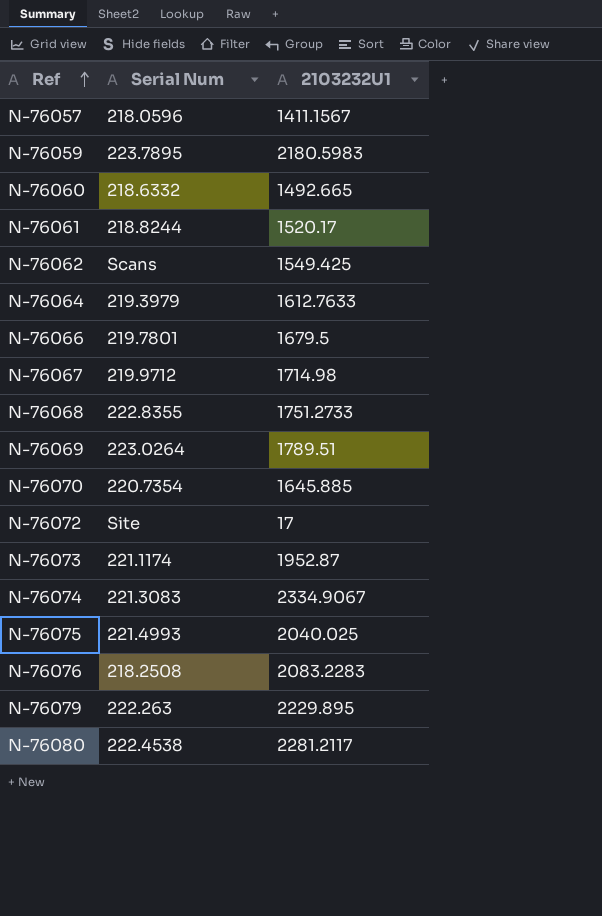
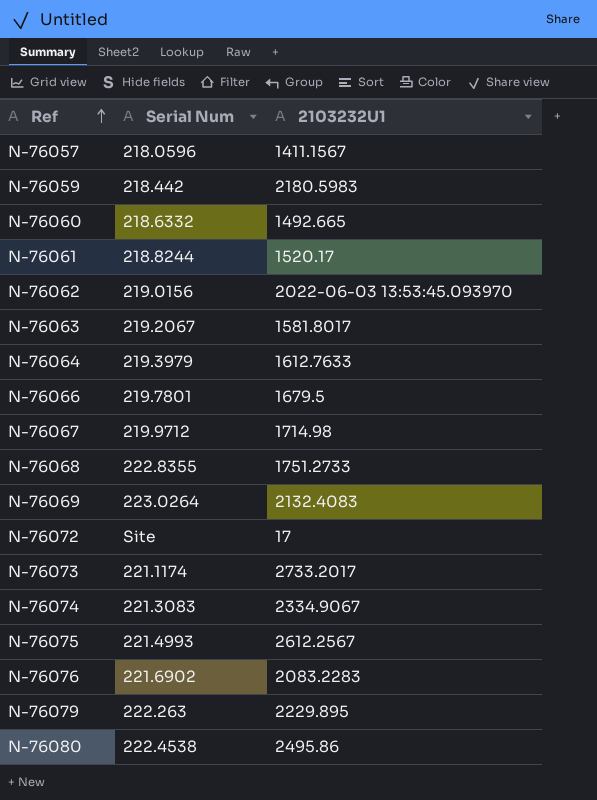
row N-76070: 220.7354 | 1645.885 -> none
N-76059 | Serial Num: 223.7895 -> 218.442
N-76062 | Serial Num: Scans -> 219.0156
N-76062 | 2103232U1: 1549.425 -> 2022-06-03 13:53:45.093970
row N-76063: none -> 219.2067 | 1581.8017
N-76069 | 2103232U1: 1789.51 -> 2132.4083
N-76073 | 2103232U1: 1952.87 -> 2733.2017
N-76075 | 2103232U1: 2040.025 -> 2612.2567
N-76076 | Serial Num: 218.2508 -> 221.6902
N-76080 | 2103232U1: 2281.2117 -> 2495.86

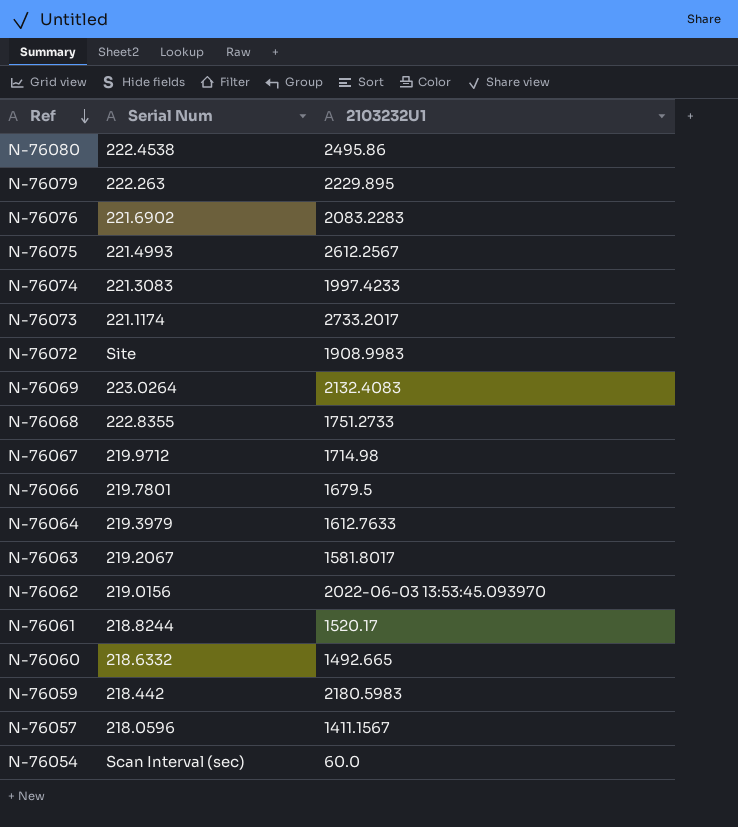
row order: Ref ascending -> Ref descending
N-76074 | 2103232U1: 2334.9067 -> 1997.4233
N-76072 | 2103232U1: 17 -> 1908.9983
row N-76054: none -> Scan Interval (sec) | 60.0

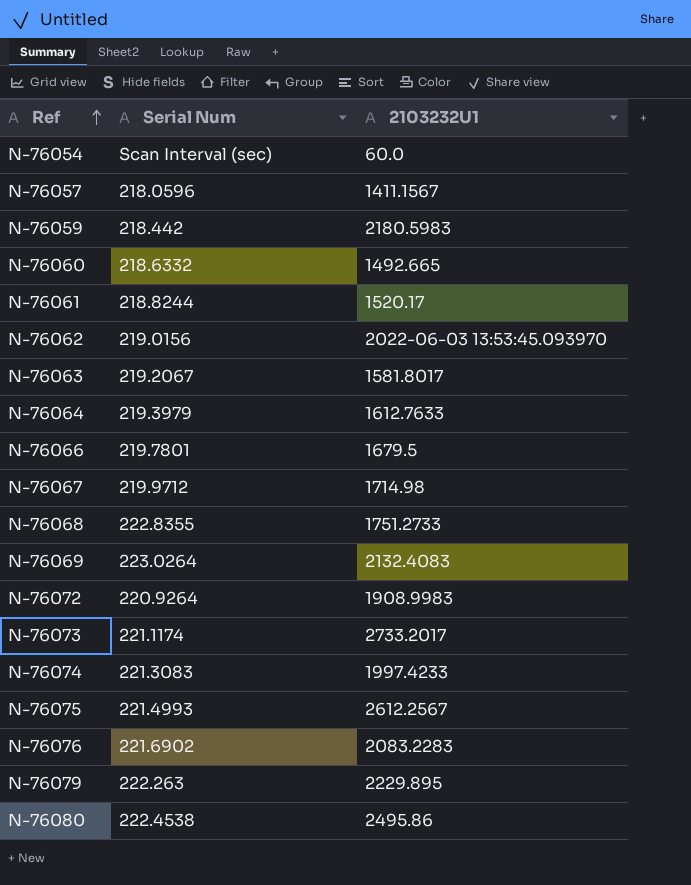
row order: Ref descending -> Ref ascending
N-76072 | Serial Num: Site -> 220.9264

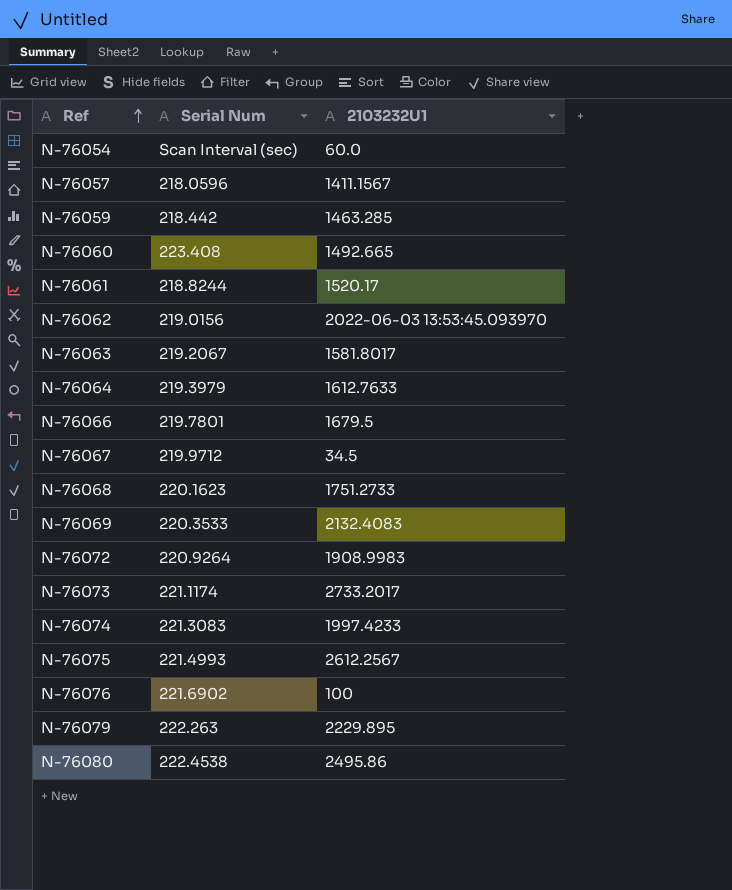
N-76059 | 2103232U1: 2180.5983 -> 1463.285
N-76060 | Serial Num: 218.6332 -> 223.408
N-76067 | 2103232U1: 1714.98 -> 34.5
N-76068 | Serial Num: 222.8355 -> 220.1623
N-76069 | Serial Num: 223.0264 -> 220.3533
N-76076 | 2103232U1: 2083.2283 -> 100

